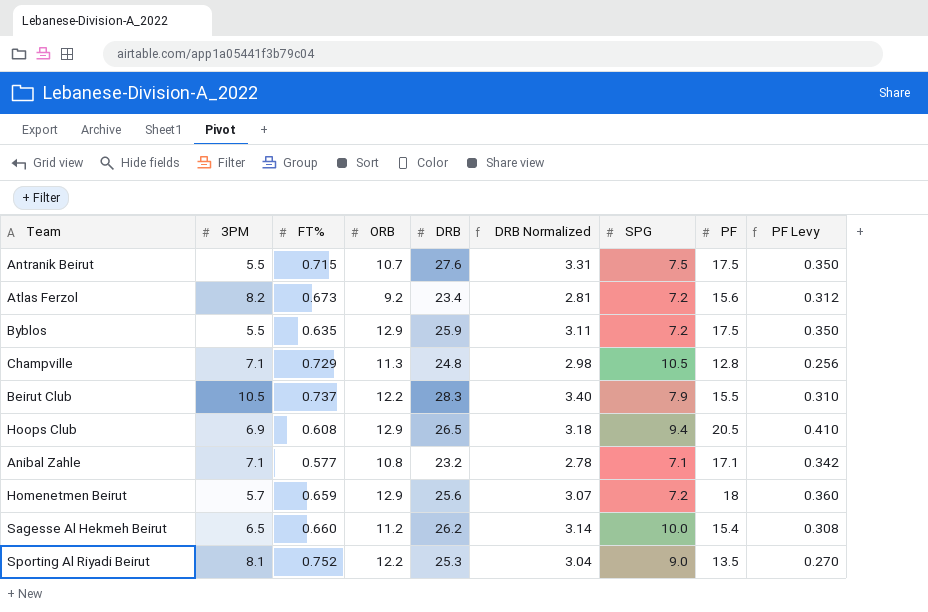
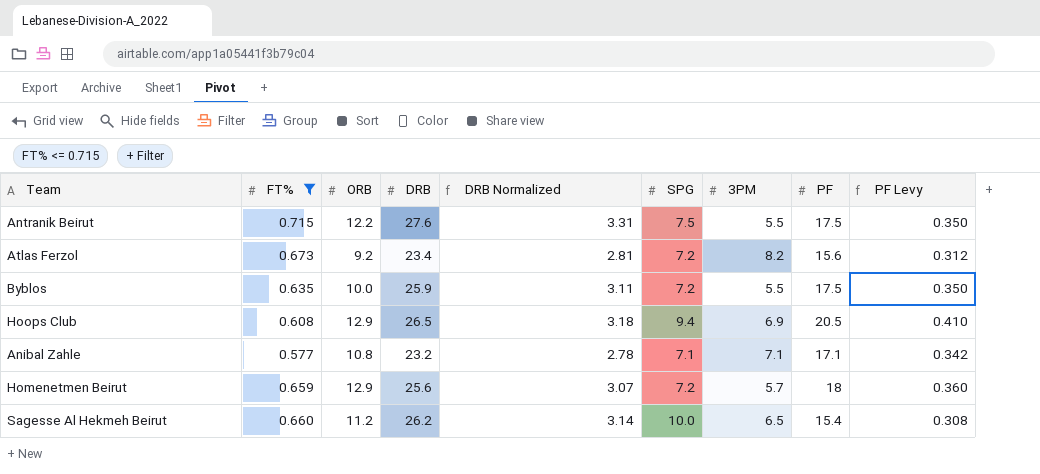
filter: none -> FT% <= 0.715
column 3PM | position: 2 -> 7
Antranik Beirut | ORB: 10.7 -> 12.2
Byblos | ORB: 12.9 -> 10.0

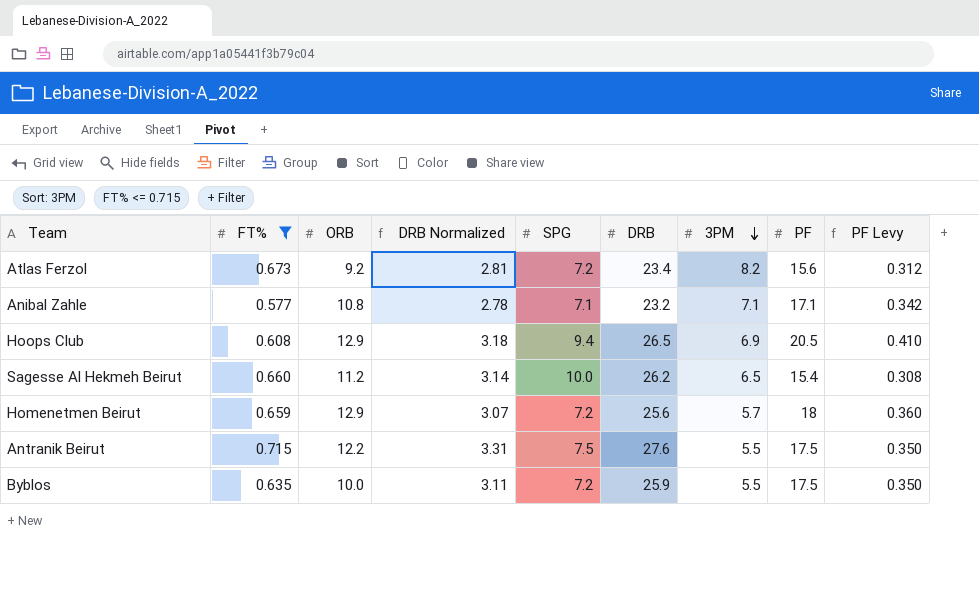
row order: none -> 3PM descending
column DRB | position: 4 -> 6

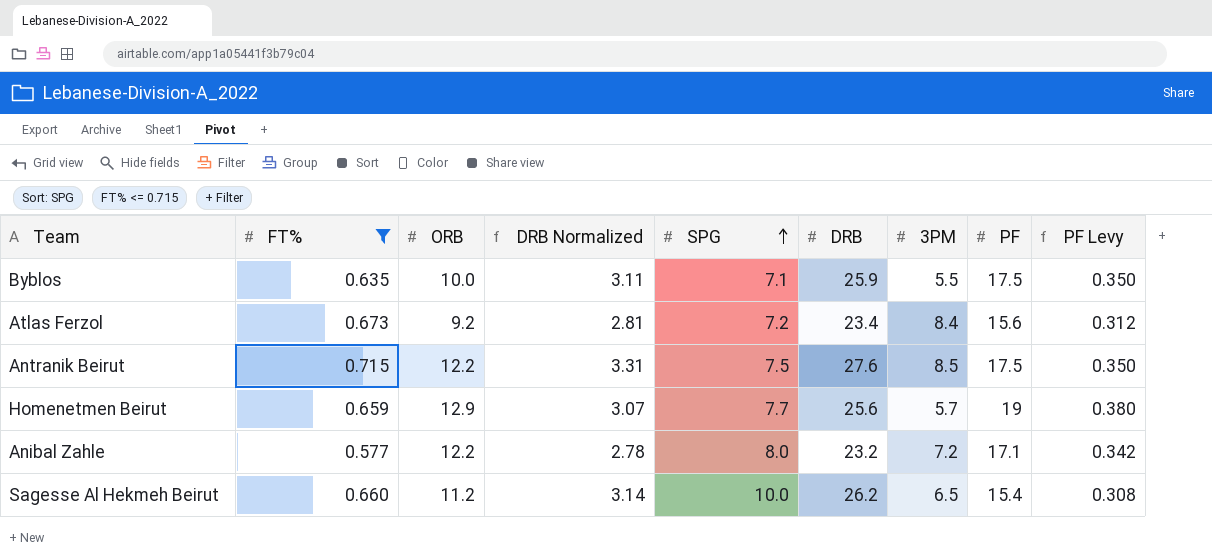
row order: 3PM descending -> SPG ascending
row Hoops Club: 0.608 | 12.9 | 3.18 | 9.4 | 26.5 | 6.9 | 20.5 | 0.410 -> none
Byblos | SPG: 7.2 -> 7.1
Atlas Ferzol | 3PM: 8.2 -> 8.4
Antranik Beirut | 3PM: 5.5 -> 8.5
Homenetmen Beirut | SPG: 7.2 -> 7.7
Homenetmen Beirut | PF: 18 -> 19
Homenetmen Beirut | PF Levy: 0.360 -> 0.380
Anibal Zahle | ORB: 10.8 -> 12.2
Anibal Zahle | SPG: 7.1 -> 8.0
Anibal Zahle | 3PM: 7.1 -> 7.2

